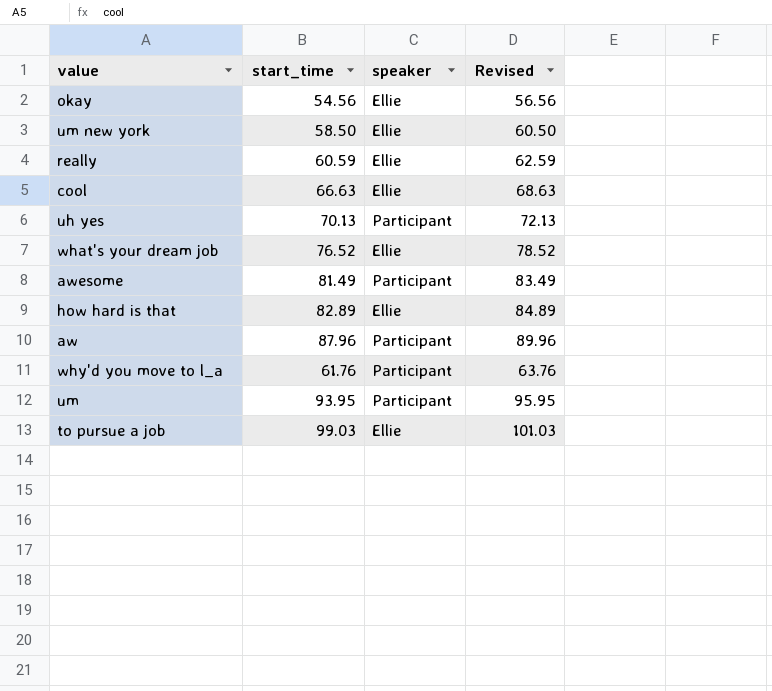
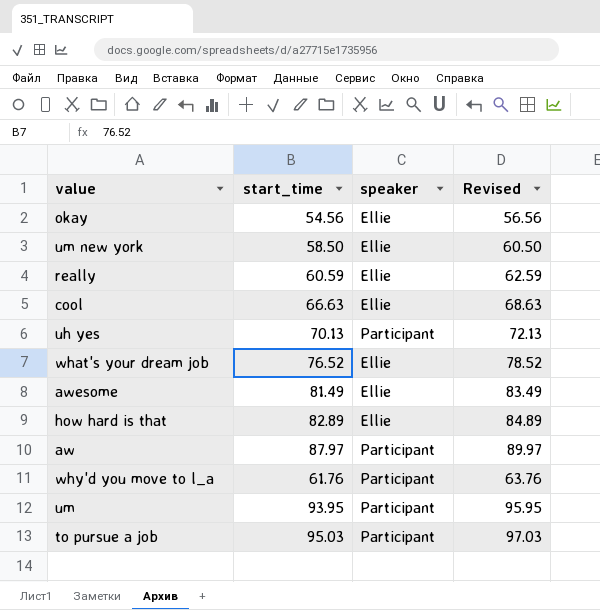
awesome | speaker: Participant -> Ellie
aw | start_time: 87.96 -> 87.97
aw | Revised: 89.96 -> 89.97
to pursue a job | start_time: 99.03 -> 95.03
to pursue a job | speaker: Ellie -> Participant
to pursue a job | Revised: 101.03 -> 97.03

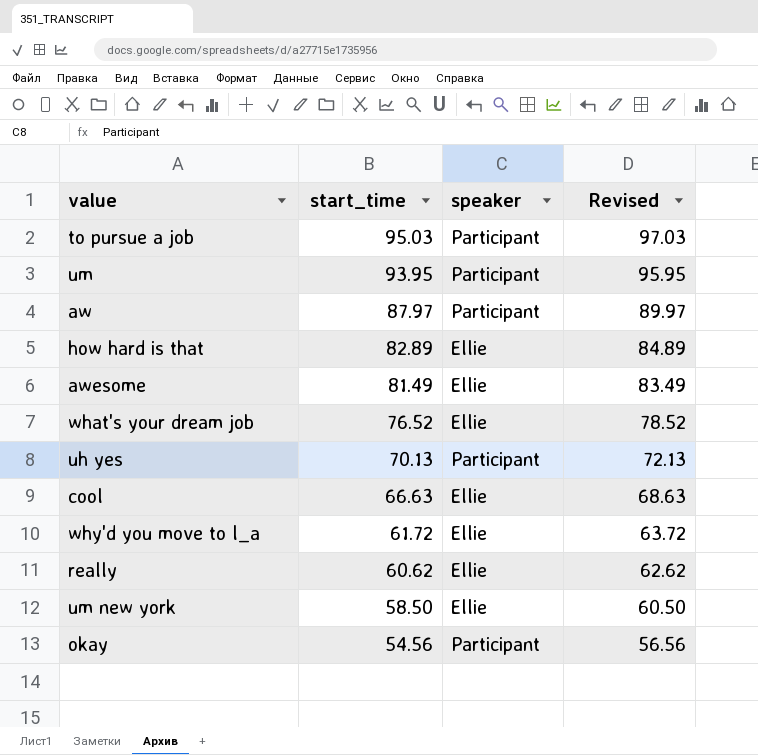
row order: none -> start_time descending
why'd you move to l_a | start_time: 61.76 -> 61.72
why'd you move to l_a | speaker: Participant -> Ellie
why'd you move to l_a | Revised: 63.76 -> 63.72
really | start_time: 60.59 -> 60.62
really | Revised: 62.59 -> 62.62
okay | speaker: Ellie -> Participant

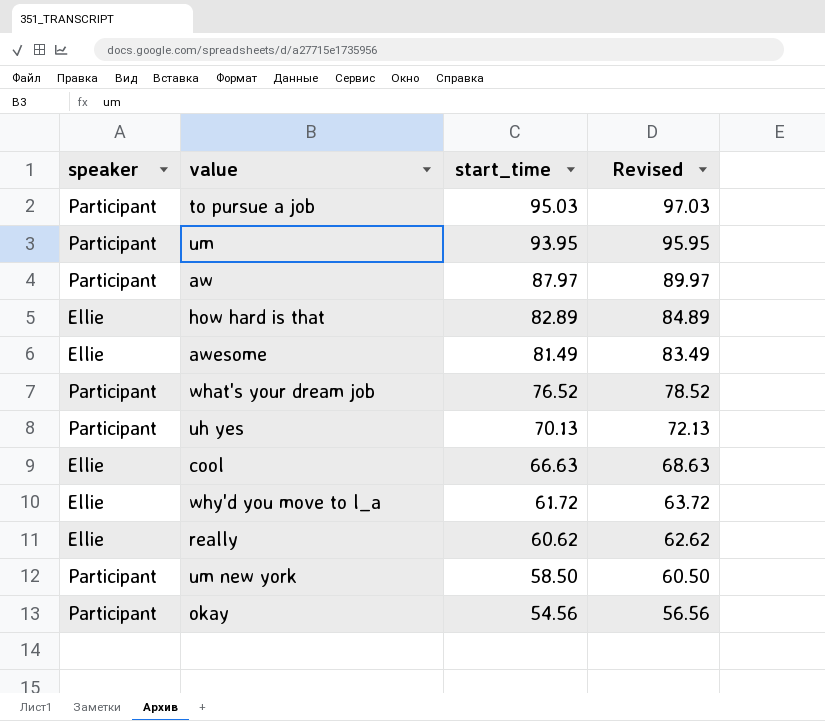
column speaker | position: 3 -> 1
what's your dream job | speaker: Ellie -> Participant
um new york | speaker: Ellie -> Participant

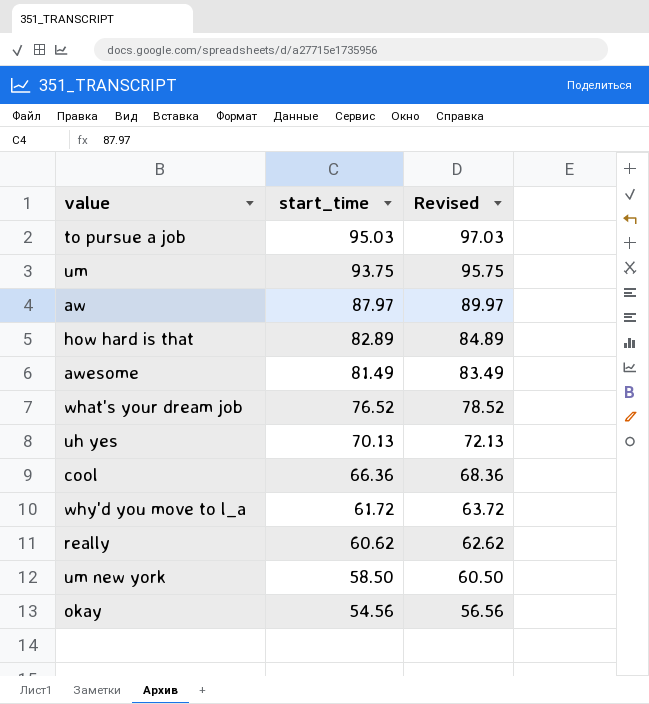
column speaker | position: 1 -> none
um | start_time: 93.95 -> 93.75
um | Revised: 95.95 -> 95.75
cool | start_time: 66.63 -> 66.36
cool | Revised: 68.63 -> 68.36

